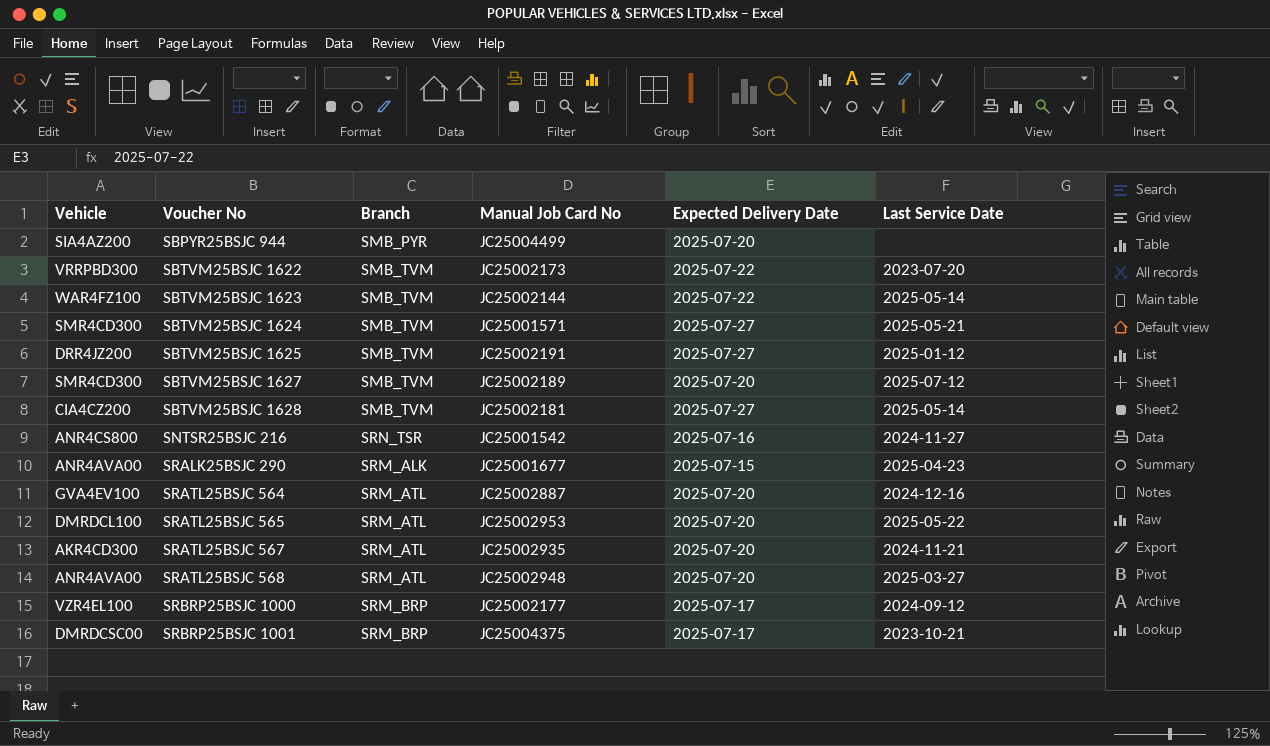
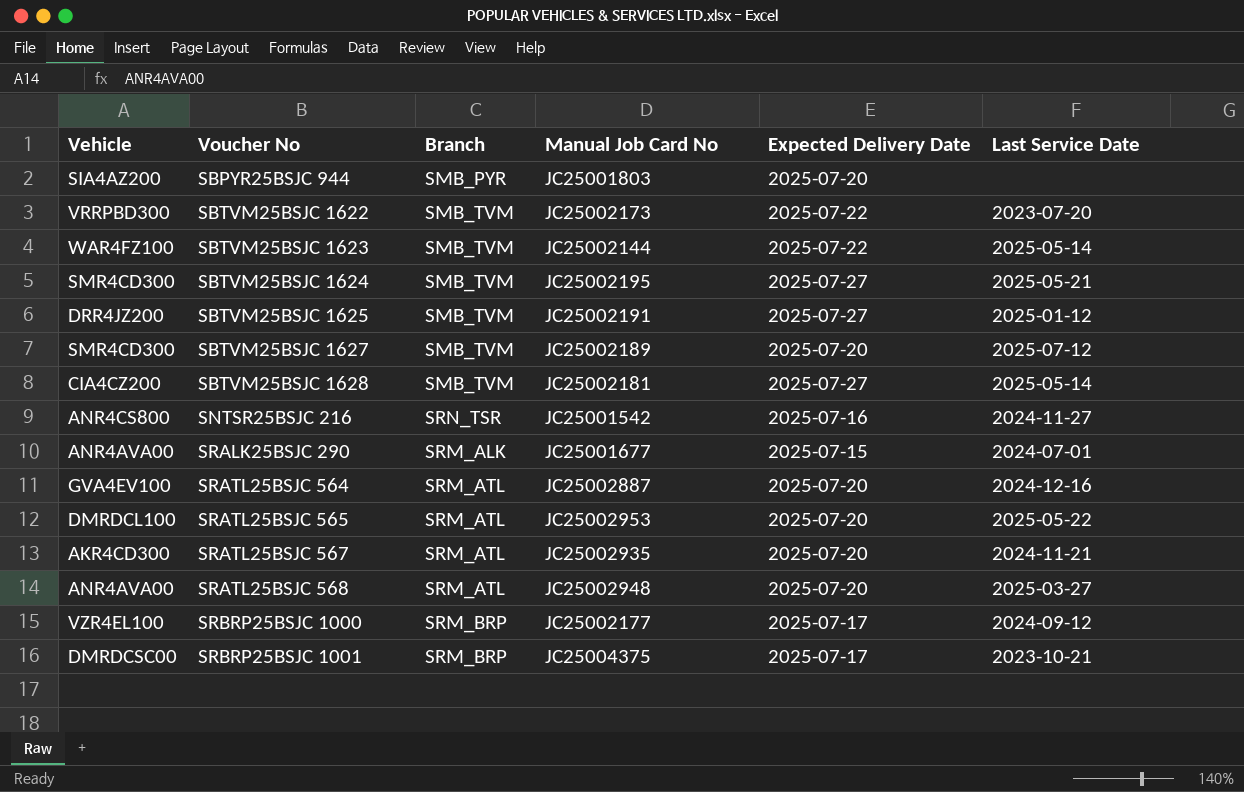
SBPYR25BSJC 944 | Manual Job Card No: JC25004499 -> JC25001803
SBTVM25BSJC 1624 | Manual Job Card No: JC25001571 -> JC25002195
SRALK25BSJC 290 | Last Service Date: 2025-04-23 -> 2024-07-01

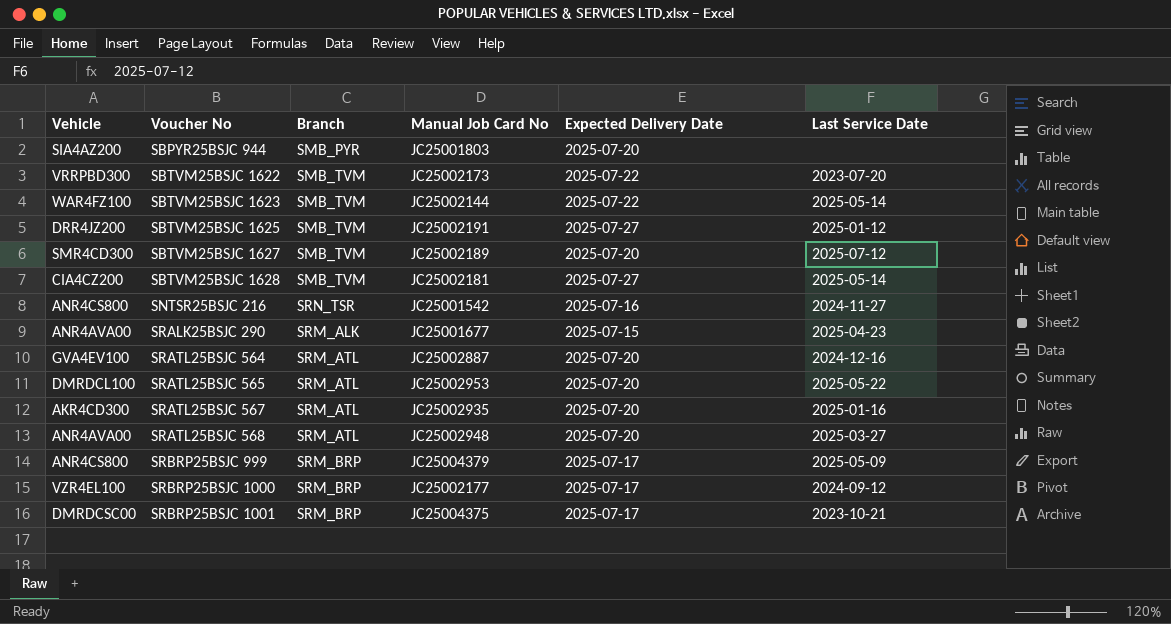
row SBTVM25BSJC 1624: SMR4CD300 | SMB_TVM | JC25002195 | 2025-07-27 | 2025-05-21 -> none
SRALK25BSJC 290 | Last Service Date: 2024-07-01 -> 2025-04-23
SRATL25BSJC 567 | Last Service Date: 2024-11-21 -> 2025-01-16
row SRBRP25BSJC 999: none -> ANR4CS800 | SRM_BRP | JC25004379 | 2025-07-17 | 2025-05-09

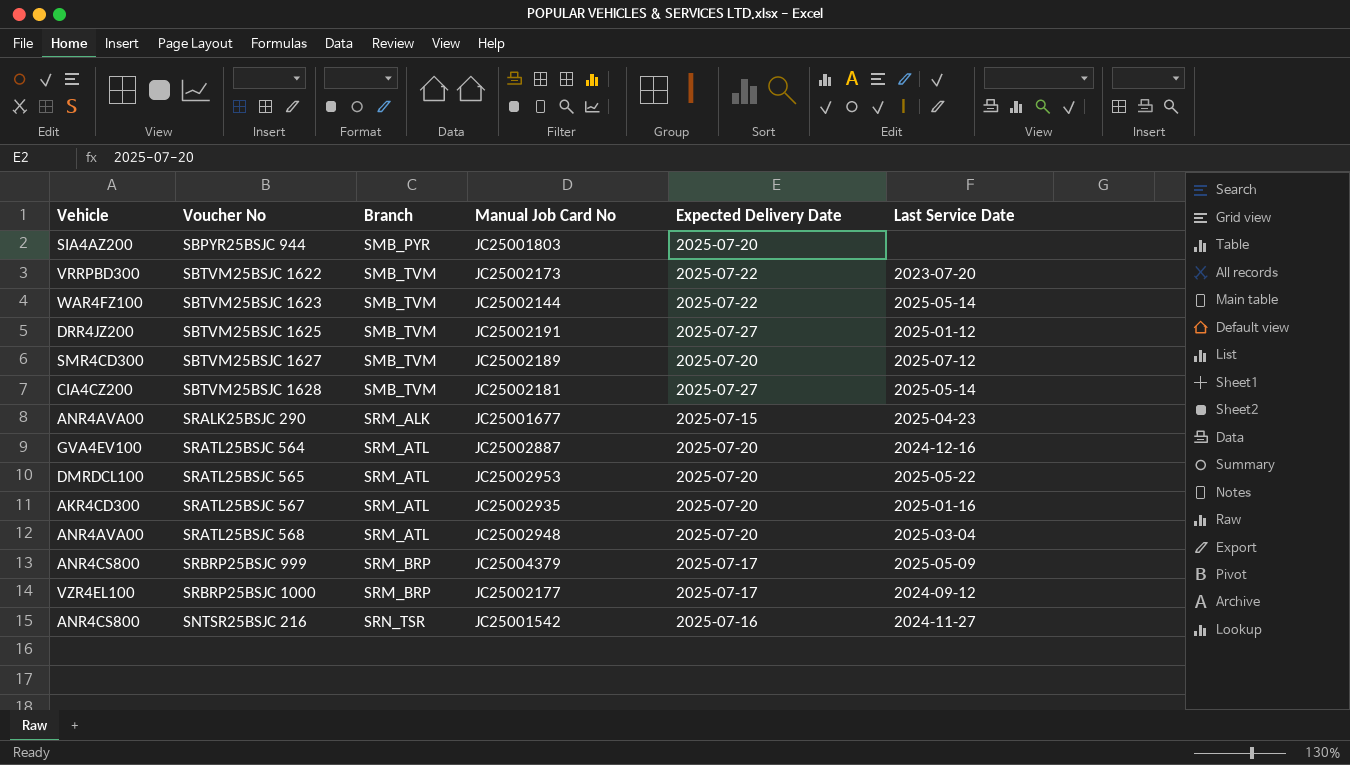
row order: Voucher No ascending -> Branch ascending
row SRBRP25BSJC 1001: DMRDCSC00 | SRM_BRP | JC25004375 | 2025-07-17 | 2023-10-21 -> none
SRATL25BSJC 568 | Last Service Date: 2025-03-27 -> 2025-03-04

